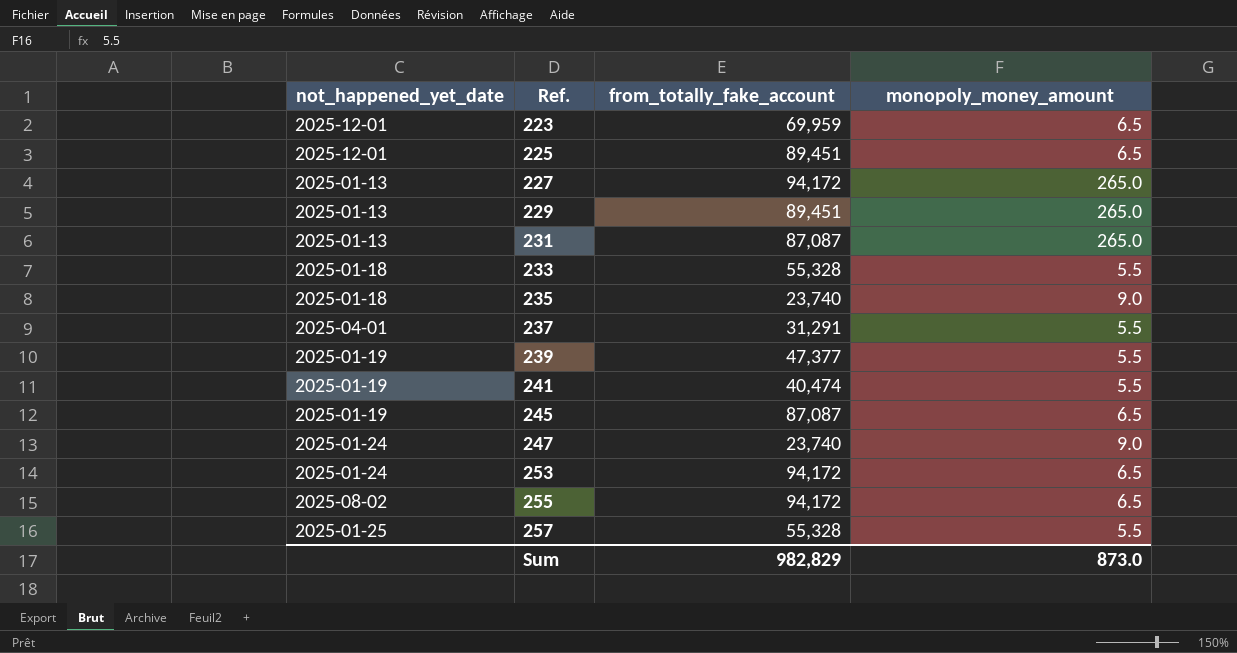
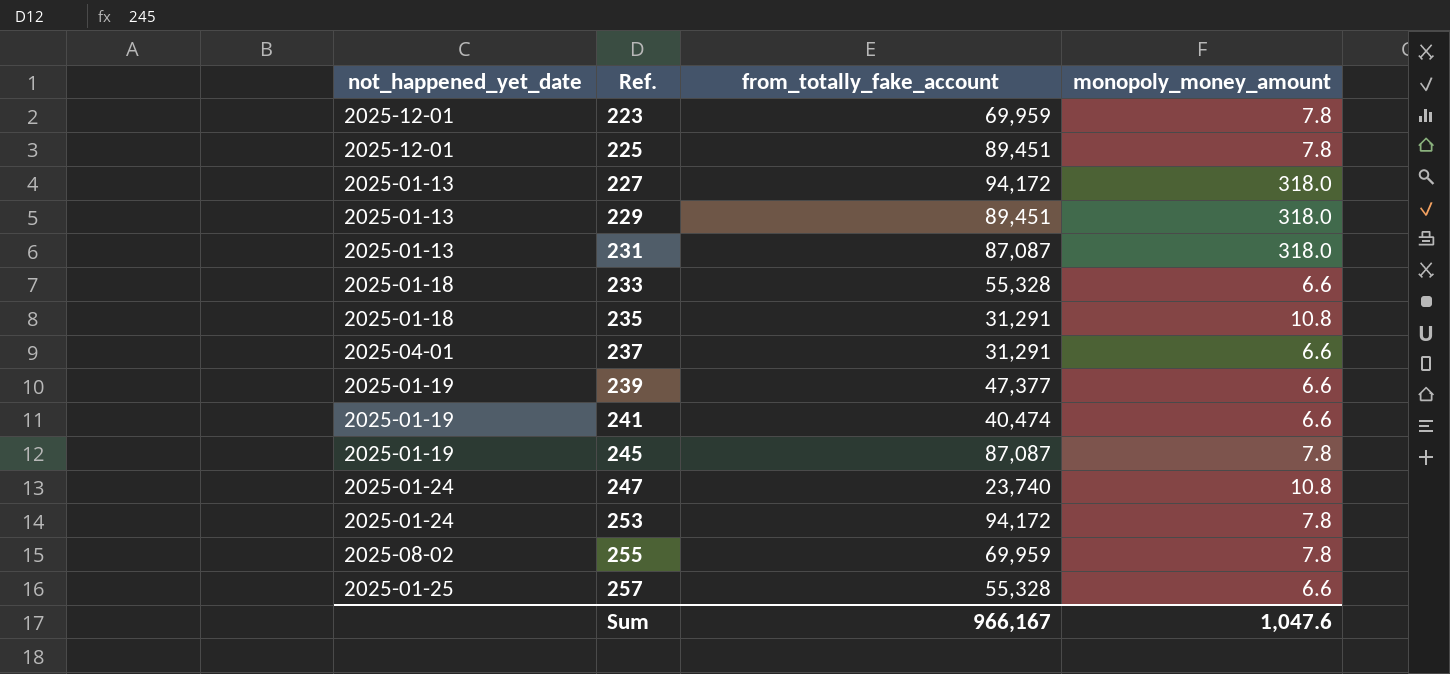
223 | monopoly_money_amount: 6.5 -> 7.8
225 | monopoly_money_amount: 6.5 -> 7.8
227 | monopoly_money_amount: 265.0 -> 318.0
229 | monopoly_money_amount: 265.0 -> 318.0
231 | monopoly_money_amount: 265.0 -> 318.0
233 | monopoly_money_amount: 5.5 -> 6.6
235 | from_totally_fake_account: 23,740 -> 31,291
235 | monopoly_money_amount: 9.0 -> 10.8
237 | monopoly_money_amount: 5.5 -> 6.6
239 | monopoly_money_amount: 5.5 -> 6.6
241 | monopoly_money_amount: 5.5 -> 6.6
245 | monopoly_money_amount: 6.5 -> 7.8
247 | monopoly_money_amount: 9.0 -> 10.8
253 | monopoly_money_amount: 6.5 -> 7.8
255 | from_totally_fake_account: 94,172 -> 69,959
255 | monopoly_money_amount: 6.5 -> 7.8
257 | monopoly_money_amount: 5.5 -> 6.6
Sum | from_totally_fake_account: 982,829 -> 966,167
Sum | monopoly_money_amount: 873.0 -> 1,047.6

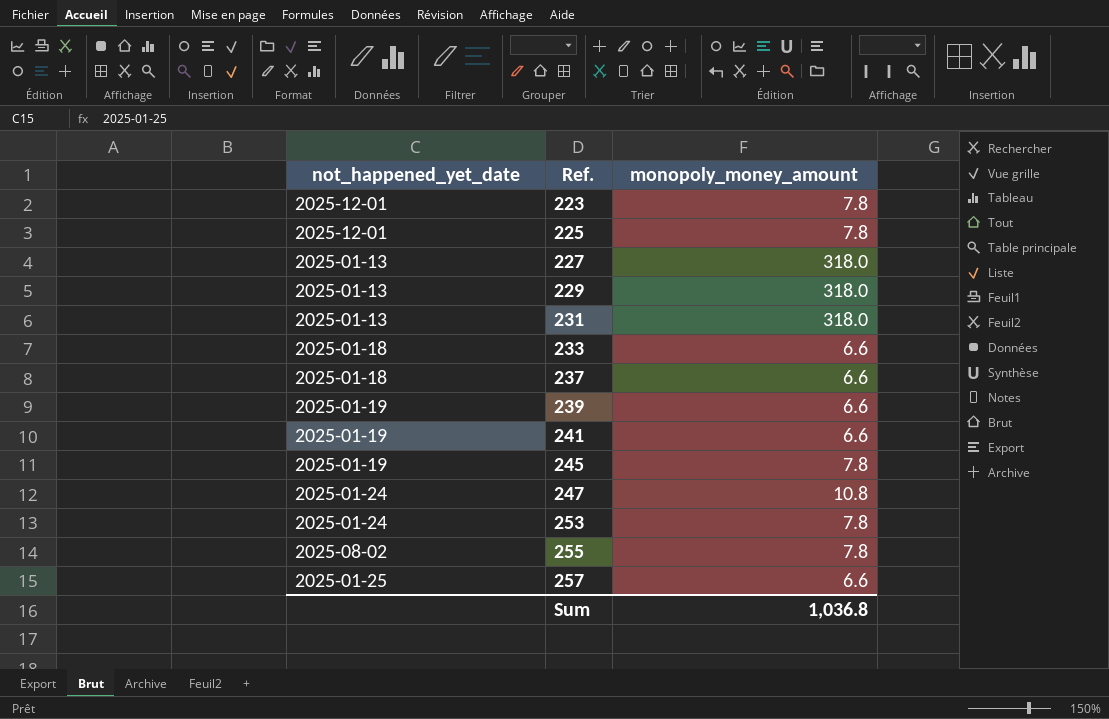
column from_totally_fake_account | position: 3 -> none
row 235: 2025-01-18 | 31,291 | 10.8 -> none
237 | not_happened_yet_date: 2025-04-01 -> 2025-01-18
Sum | monopoly_money_amount: 1,047.6 -> 1,036.8

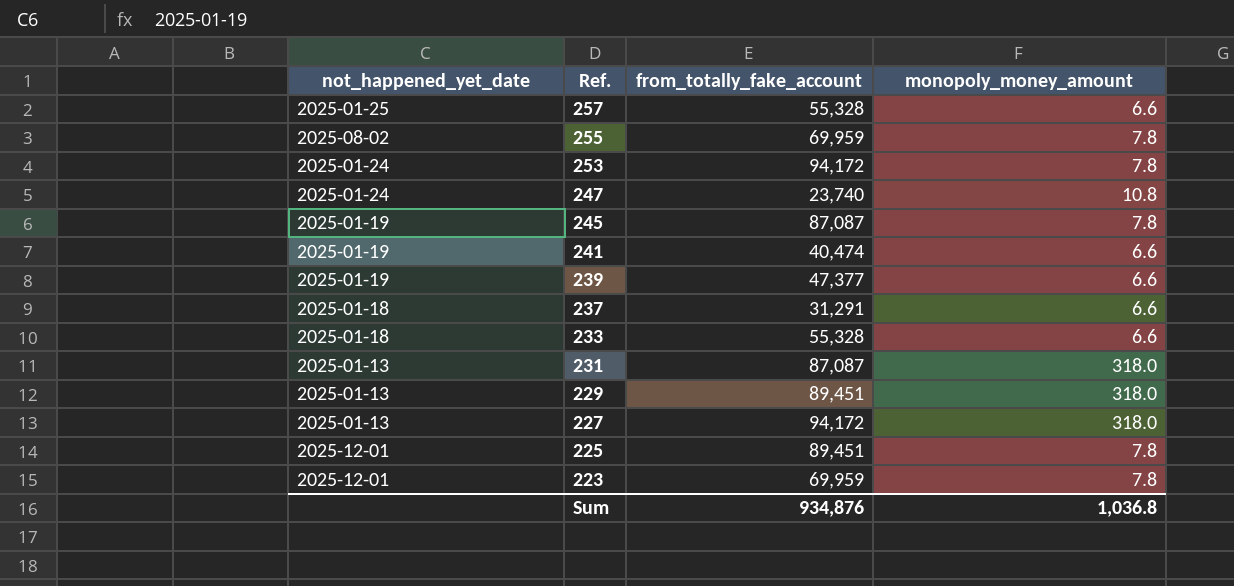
row order: Ref. ascending -> Ref. descending
column from_totally_fake_account | position: none -> 3

